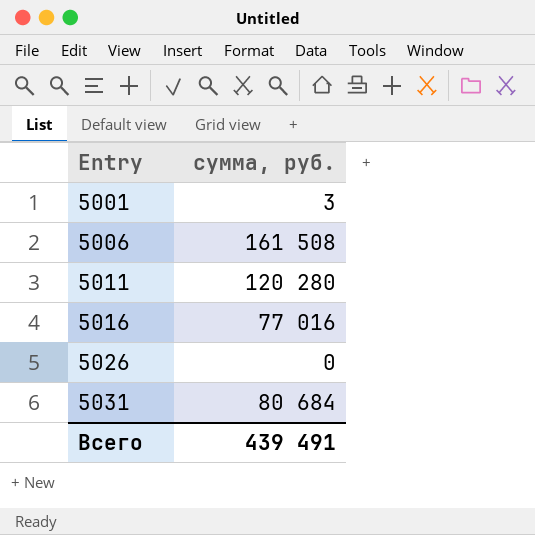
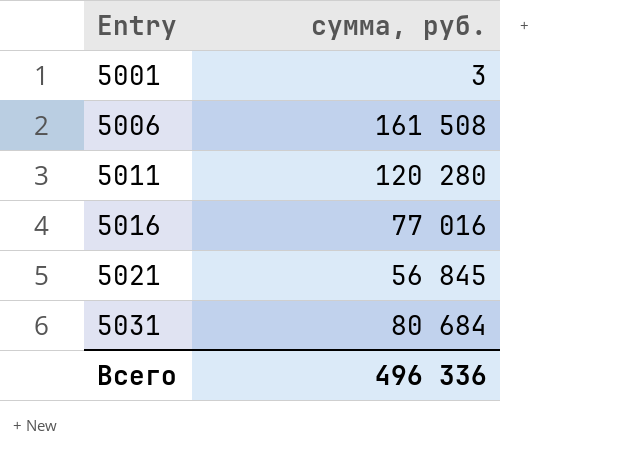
row 5026: 0 -> none
row 5021: none -> 56 845
Всего | сумма, руб.: 439 491 -> 496 336

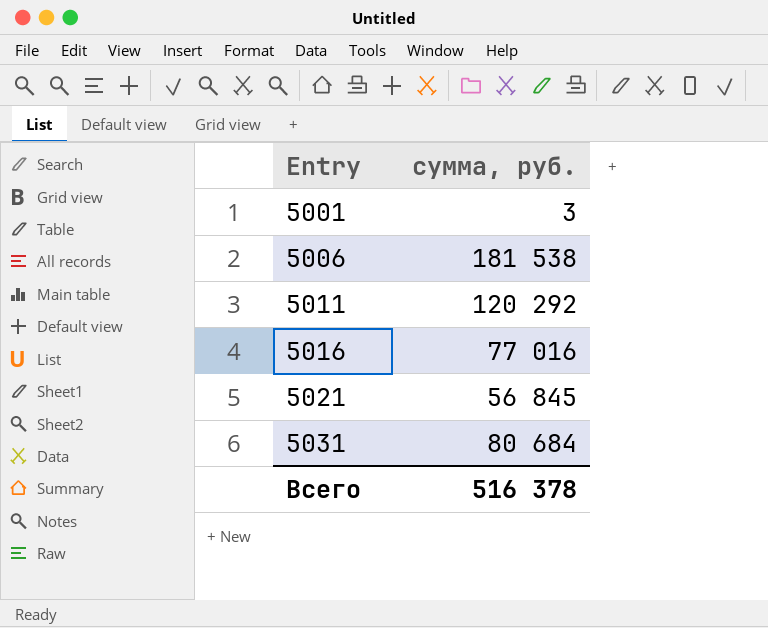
5006 | сумма, руб.: 161 508 -> 181 538
5011 | сумма, руб.: 120 280 -> 120 292
Всего | сумма, руб.: 496 336 -> 516 378

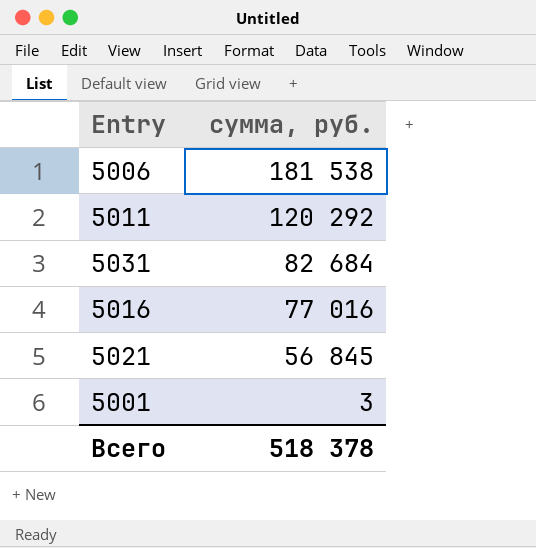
row order: Entry ascending -> сумма, руб. descending
5031 | сумма, руб.: 80 684 -> 82 684
Всего | сумма, руб.: 516 378 -> 518 378

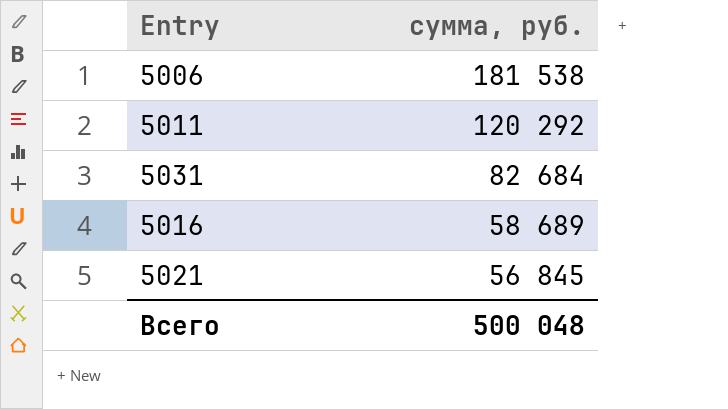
row 5001: 3 -> none
5016 | сумма, руб.: 77 016 -> 58 689
Всего | сумма, руб.: 518 378 -> 500 048

